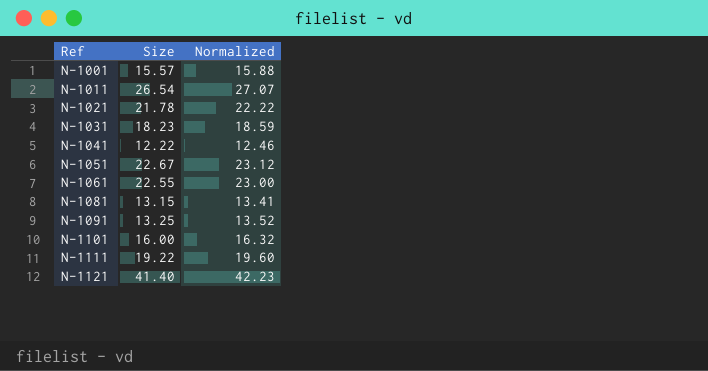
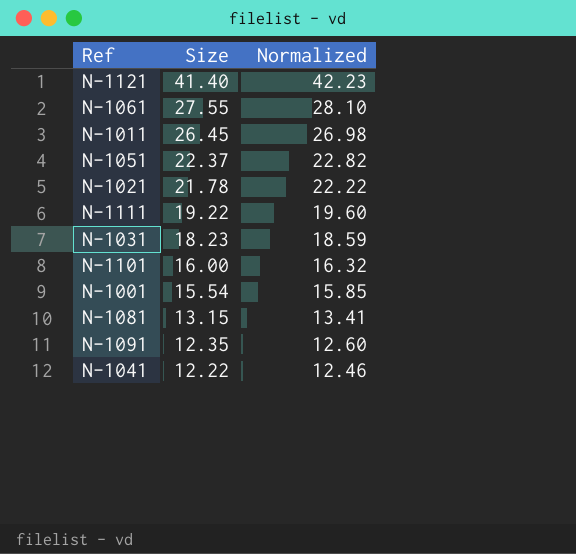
row order: Ref ascending -> Size descending
N-1061 | Size: 22.55 -> 27.55
N-1061 | Normalized: 23.00 -> 28.10
N-1011 | Size: 26.54 -> 26.45
N-1011 | Normalized: 27.07 -> 26.98
N-1051 | Size: 22.67 -> 22.37
N-1051 | Normalized: 23.12 -> 22.82
N-1001 | Size: 15.57 -> 15.54
N-1001 | Normalized: 15.88 -> 15.85
N-1091 | Size: 13.25 -> 12.35
N-1091 | Normalized: 13.52 -> 12.60

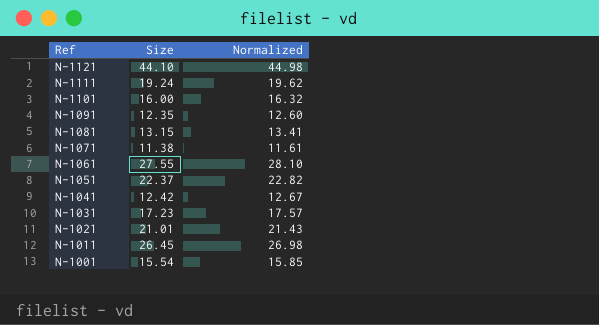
row order: Size descending -> Ref descending
N-1121 | Size: 41.40 -> 44.10
N-1121 | Normalized: 42.23 -> 44.98
N-1111 | Size: 19.22 -> 19.24
N-1111 | Normalized: 19.60 -> 19.62
row N-1071: none -> 11.38 | 11.61
N-1041 | Size: 12.22 -> 12.42
N-1041 | Normalized: 12.46 -> 12.67
N-1031 | Size: 18.23 -> 17.23
N-1031 | Normalized: 18.59 -> 17.57
N-1021 | Size: 21.78 -> 21.01
N-1021 | Normalized: 22.22 -> 21.43

